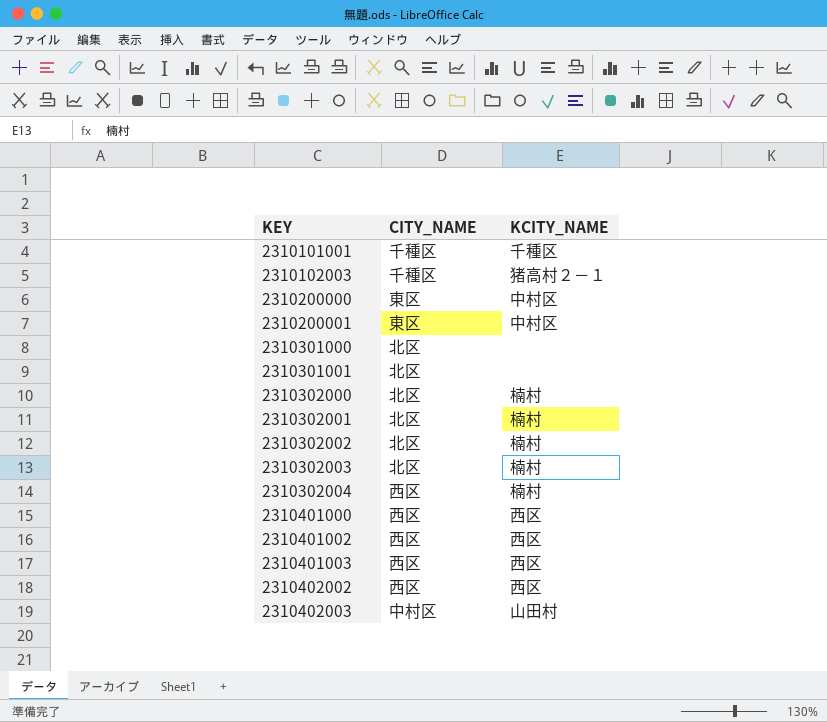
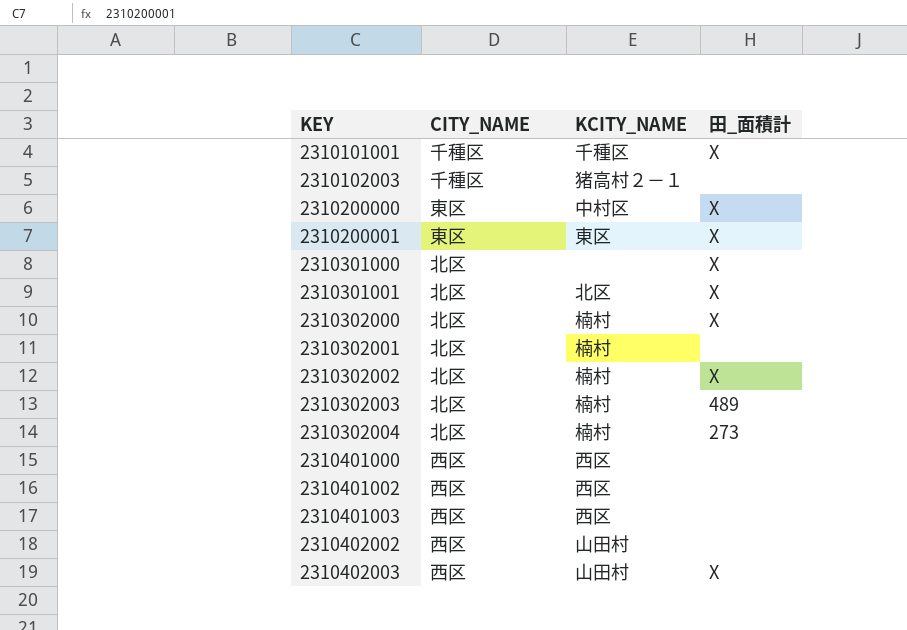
column 田_面積計 | position: none -> 4
2310200001 | KCITY_NAME: 中村区 -> 東区
2310301001 | KCITY_NAME: none -> 北区
2310302004 | CITY_NAME: 西区 -> 北区
2310402002 | KCITY_NAME: 西区 -> 山田村
2310402003 | CITY_NAME: 中村区 -> 西区

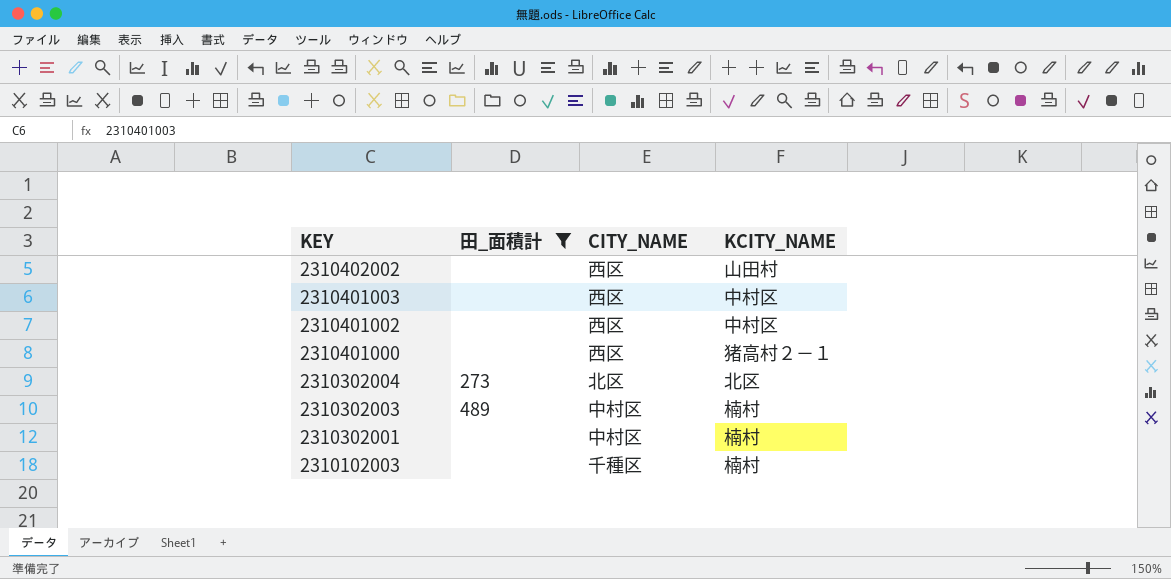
filter: none -> 田_面積計 != X
row order: KEY ascending -> KEY descending
column 田_面積計 | position: 4 -> 2
2310401003 | KCITY_NAME: 西区 -> 中村区
2310401002 | KCITY_NAME: 西区 -> 中村区
2310401000 | KCITY_NAME: 西区 -> 猪高村２－１
2310302004 | KCITY_NAME: 楠村 -> 北区
2310302003 | CITY_NAME: 北区 -> 中村区
2310302001 | CITY_NAME: 北区 -> 中村区
2310102003 | KCITY_NAME: 猪高村２－１ -> 楠村

